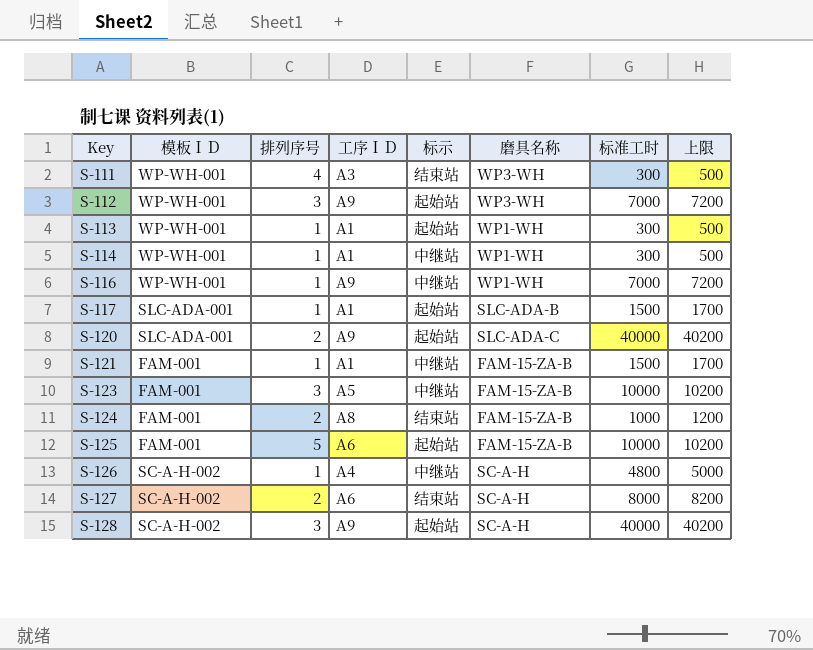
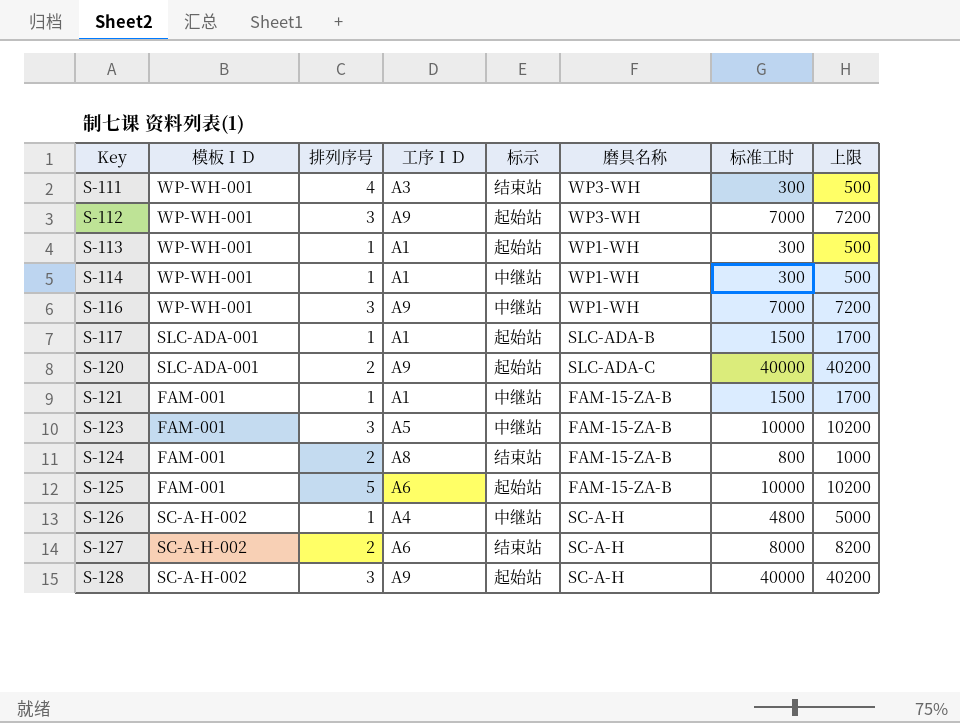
S-116 | 排列序号: 1 -> 3
S-124 | 标准工时: 1000 -> 800
S-124 | 上限: 1200 -> 1000

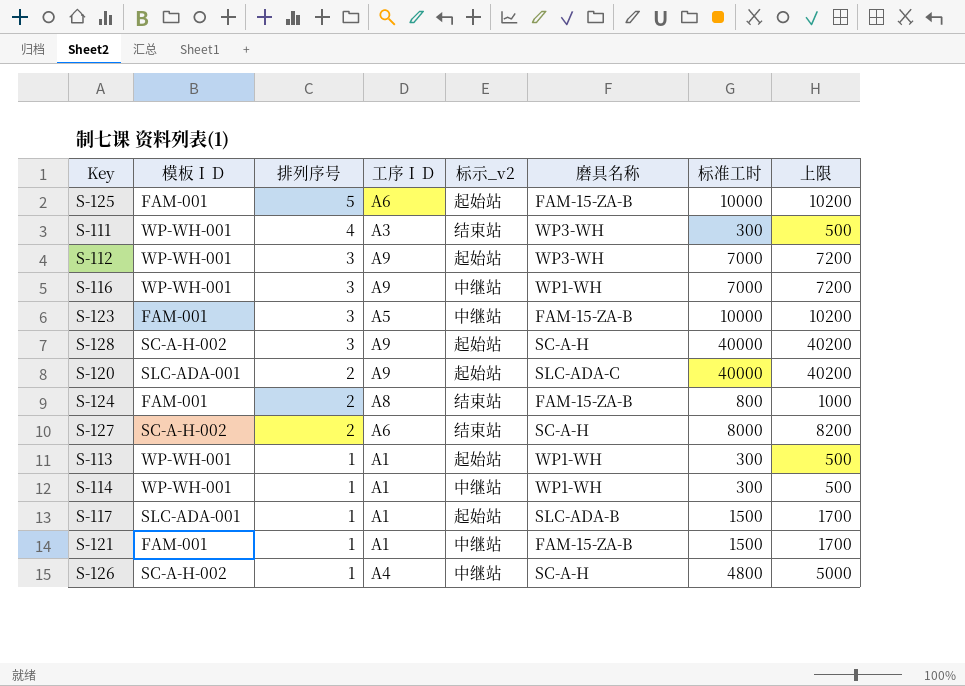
row order: Key ascending -> 排列序号 descending
column name: 标示 -> 标示_v2

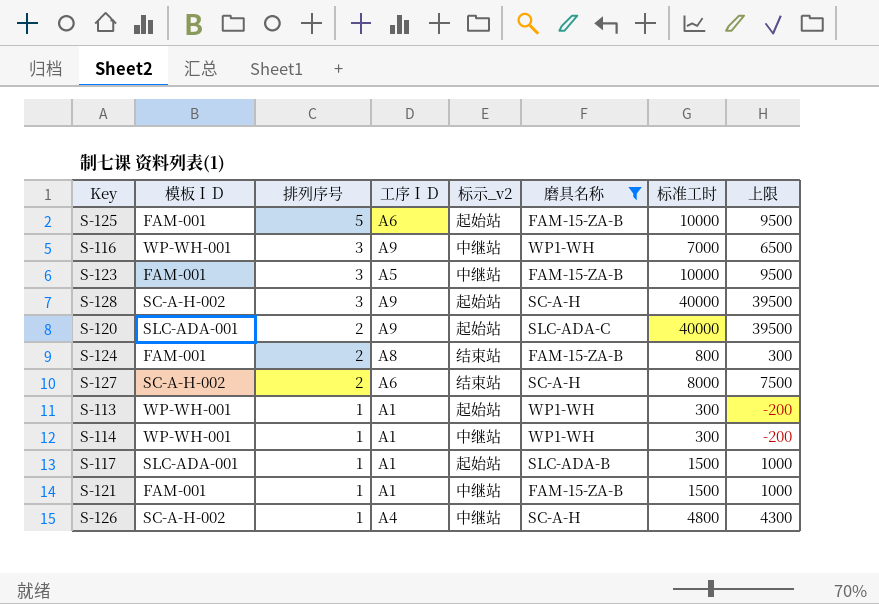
filter: none -> 磨具名称 != WP3-WH
column 上限 | formula: [标准工时] + 200 -> [标准工时] - 500

